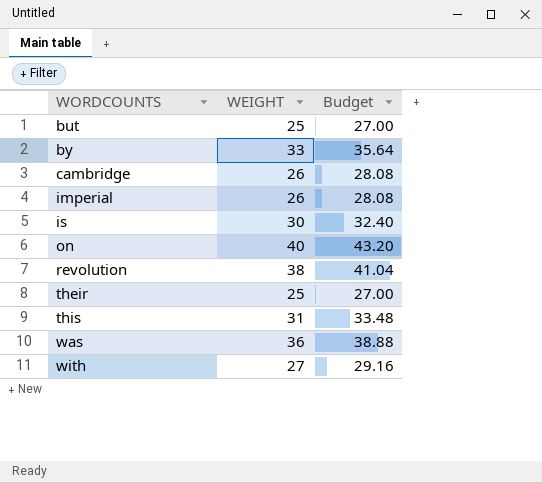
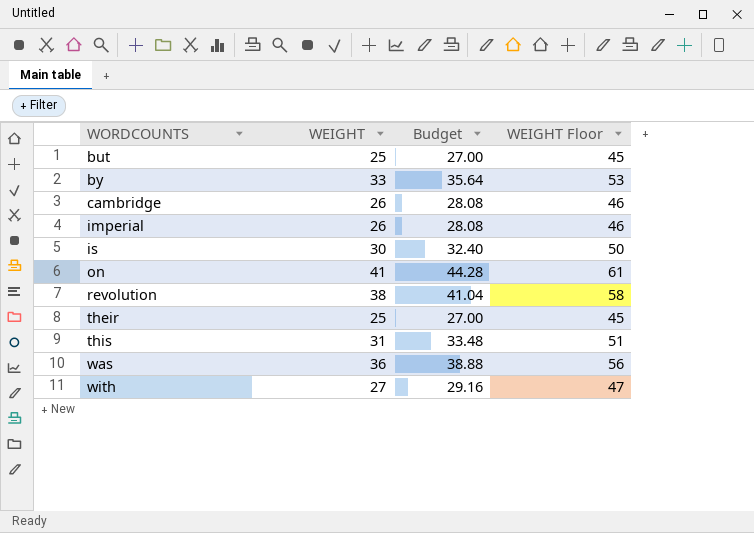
column WEIGHT Floor | formula: none -> [WEIGHT] + 20
on | WEIGHT: 40 -> 41
on | Budget: 43.20 -> 44.28

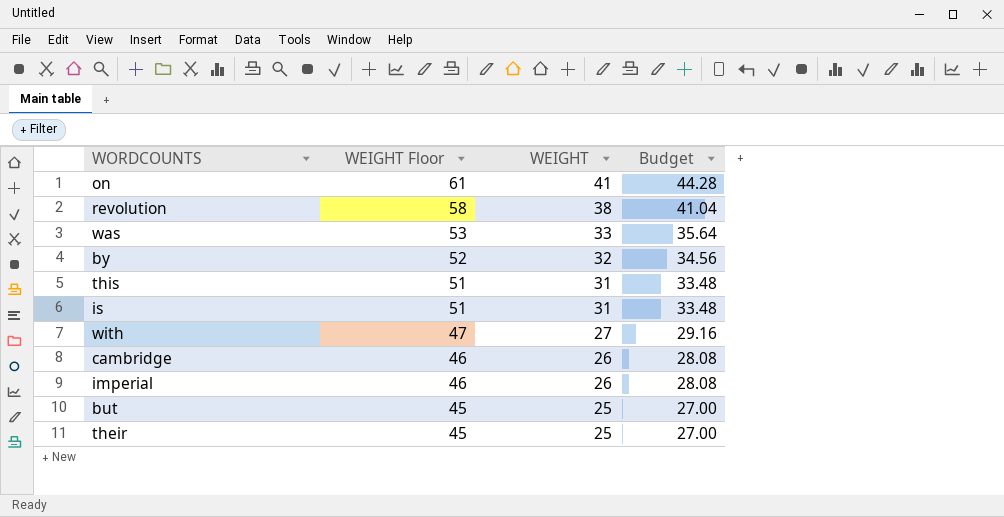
row order: WORDCOUNTS ascending -> WEIGHT Floor descending
column WEIGHT Floor | position: 4 -> 2
was | WEIGHT Floor: 56 -> 53
was | WEIGHT: 36 -> 33
was | Budget: 38.88 -> 35.64
by | WEIGHT Floor: 53 -> 52
by | WEIGHT: 33 -> 32
by | Budget: 35.64 -> 34.56
is | WEIGHT Floor: 50 -> 51
is | WEIGHT: 30 -> 31
is | Budget: 32.40 -> 33.48

